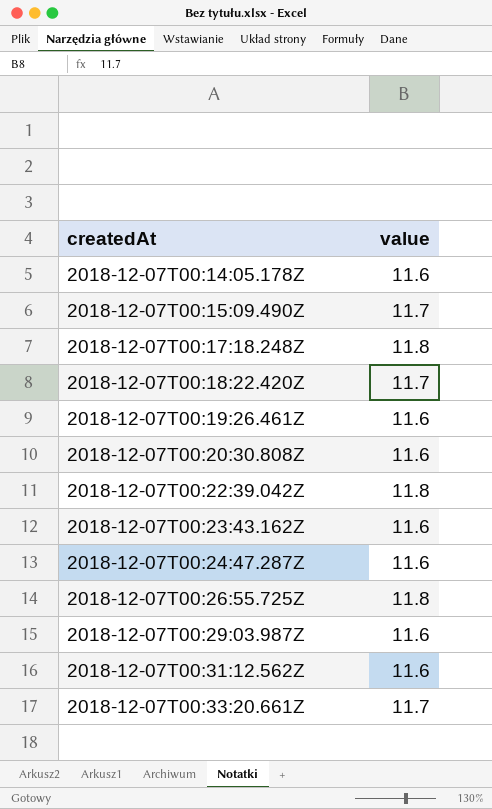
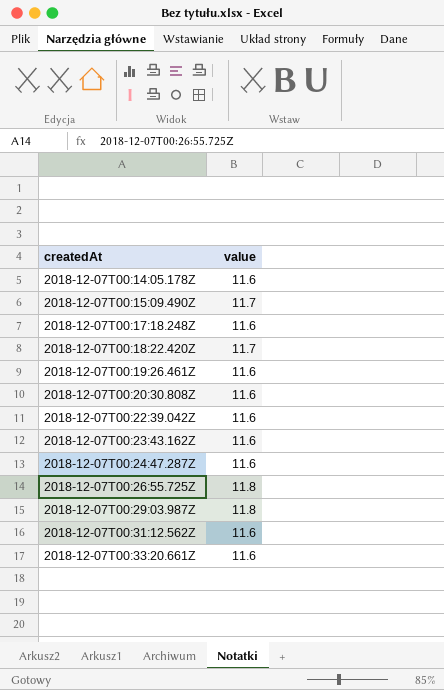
2018-12-07T00:17:18.248Z | value: 11.8 -> 11.6
2018-12-07T00:22:39.042Z | value: 11.8 -> 11.6
2018-12-07T00:29:03.987Z | value: 11.6 -> 11.8
2018-12-07T00:33:20.661Z | value: 11.7 -> 11.6

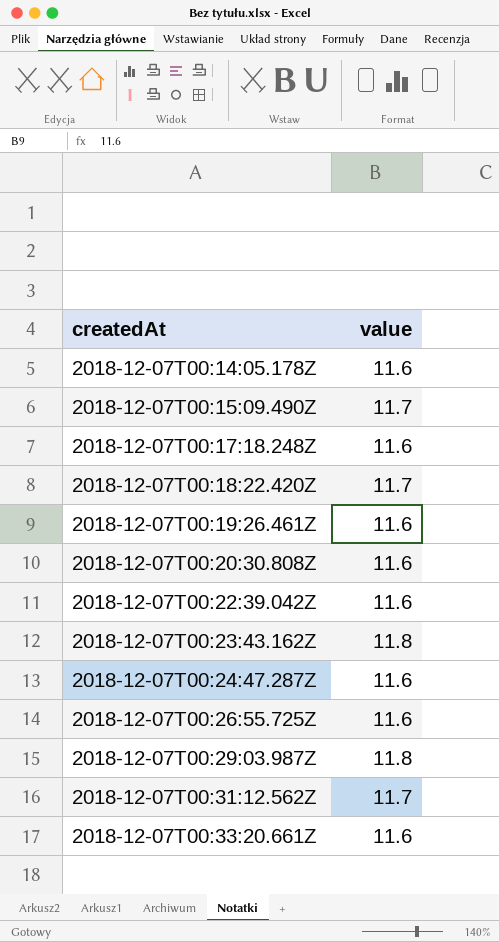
2018-12-07T00:23:43.162Z | value: 11.6 -> 11.8
2018-12-07T00:26:55.725Z | value: 11.8 -> 11.6
2018-12-07T00:31:12.562Z | value: 11.6 -> 11.7

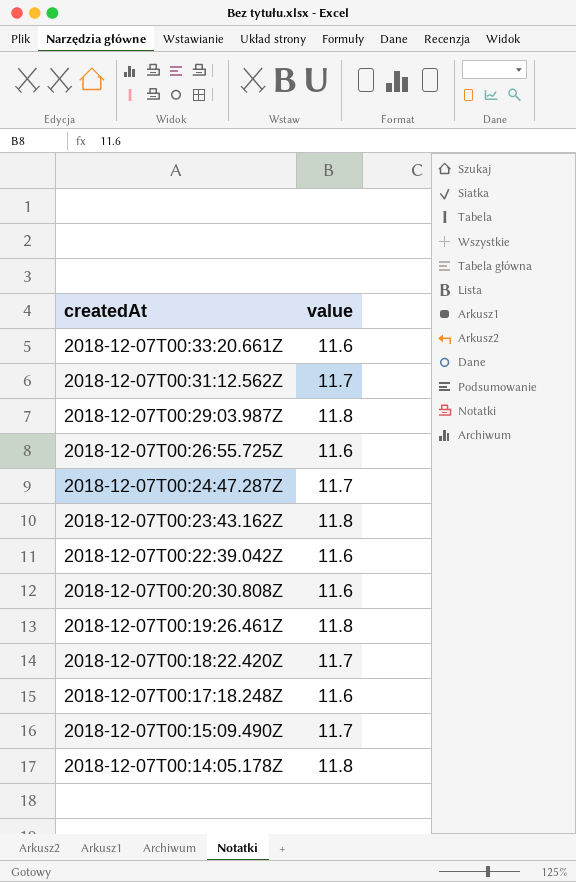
row order: createdAt ascending -> createdAt descending
2018-12-07T00:24:47.287Z | value: 11.6 -> 11.7
2018-12-07T00:19:26.461Z | value: 11.6 -> 11.8
2018-12-07T00:14:05.178Z | value: 11.6 -> 11.8

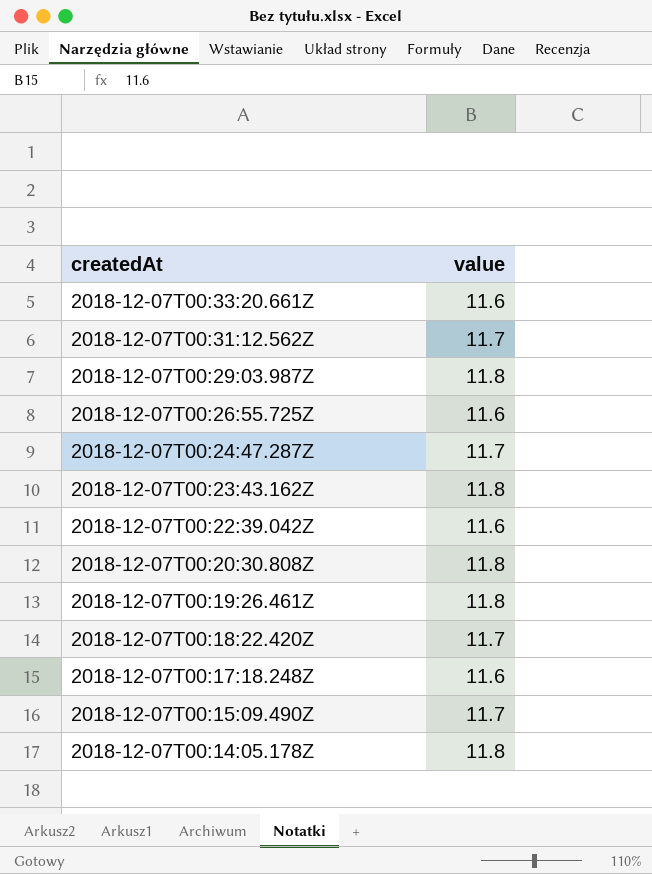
2018-12-07T00:20:30.808Z | value: 11.6 -> 11.8

